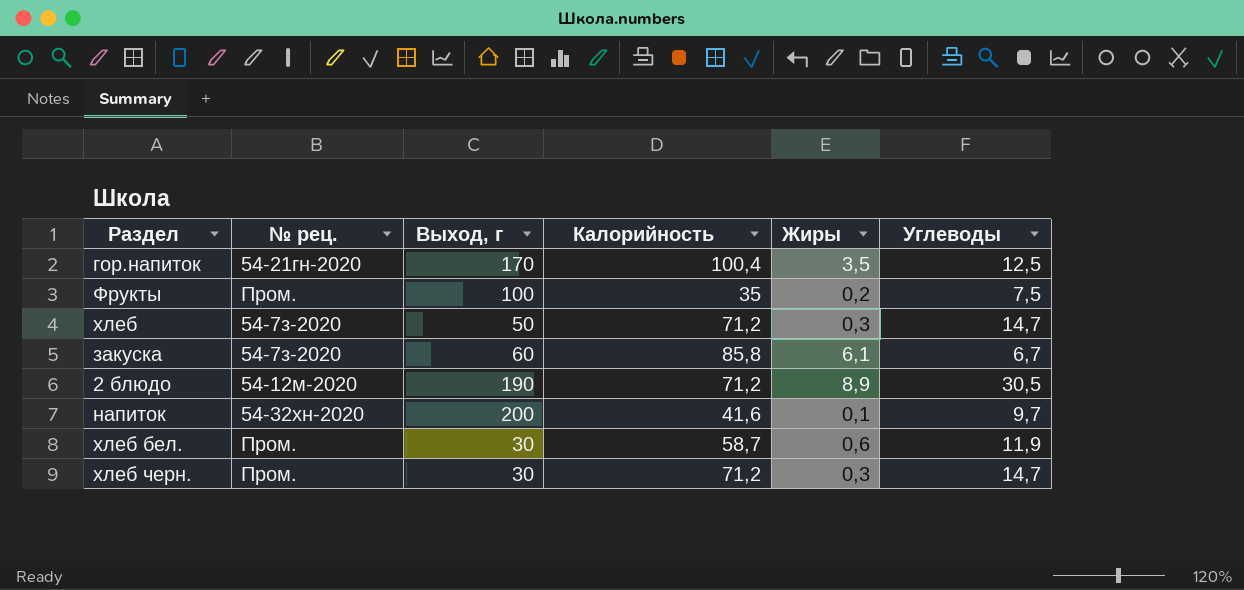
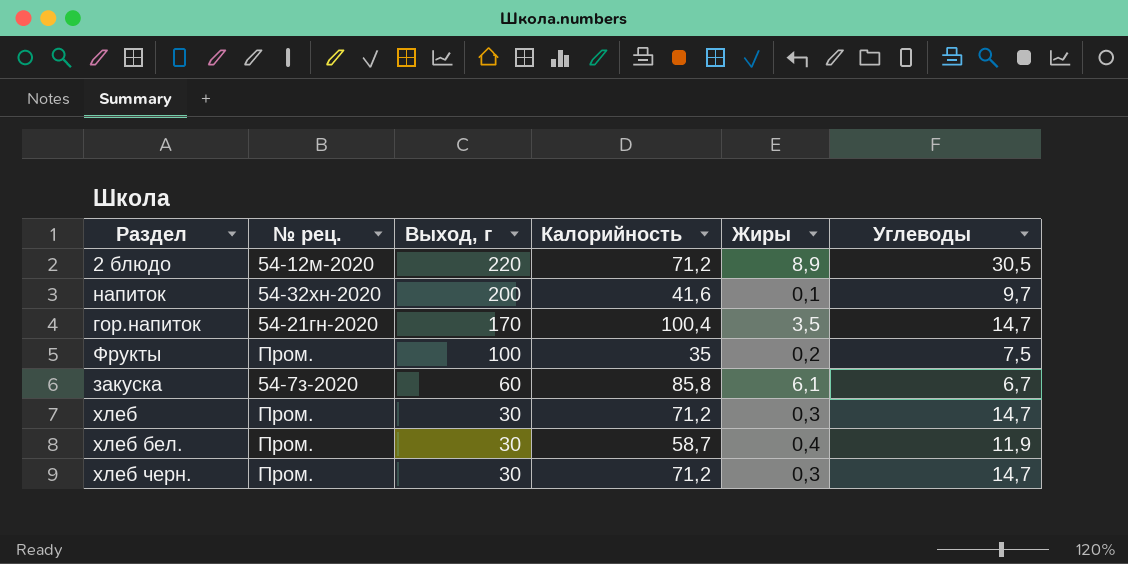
row order: none -> Выход, г descending
2 блюдо | Выход, г: 190 -> 220
гор.напиток | Углеводы: 12,5 -> 14,7
хлеб | № рец.: 54-7з-2020 -> Пром.
хлеб | Выход, г: 50 -> 30
хлеб бел. | Жиры: 0,6 -> 0,4

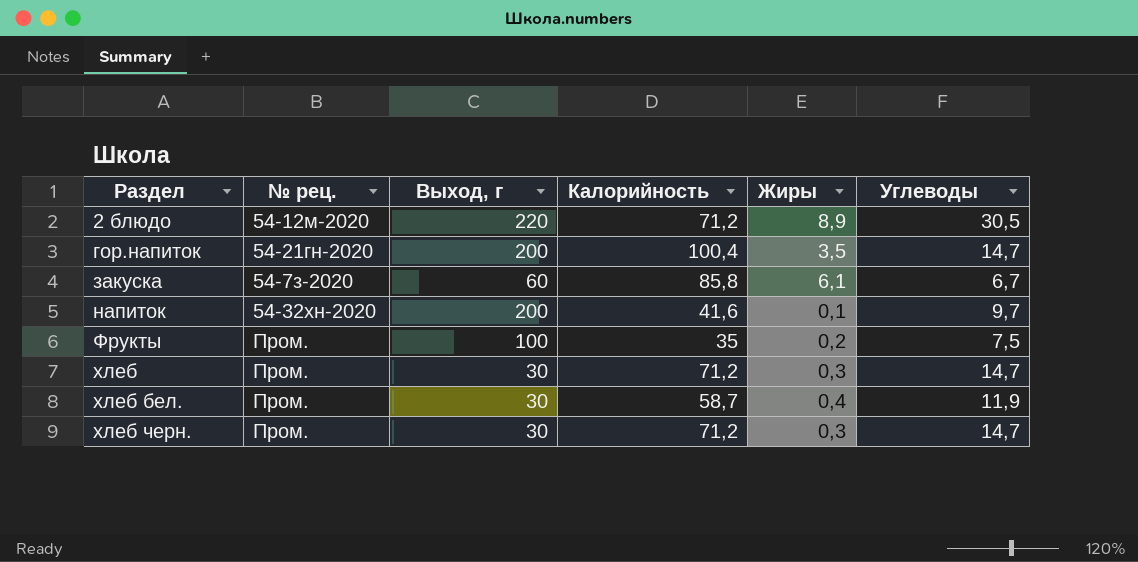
row order: Выход, г descending -> Раздел ascending
гор.напиток | Выход, г: 170 -> 200

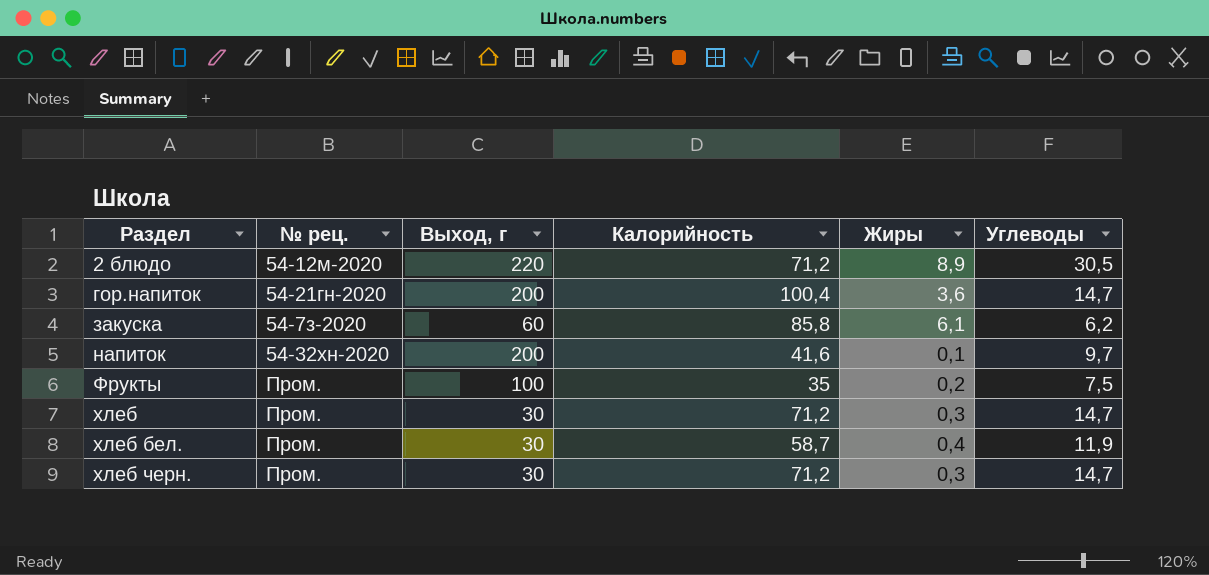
гор.напиток | Жиры: 3,5 -> 3,6
закуска | Углеводы: 6,7 -> 6,2

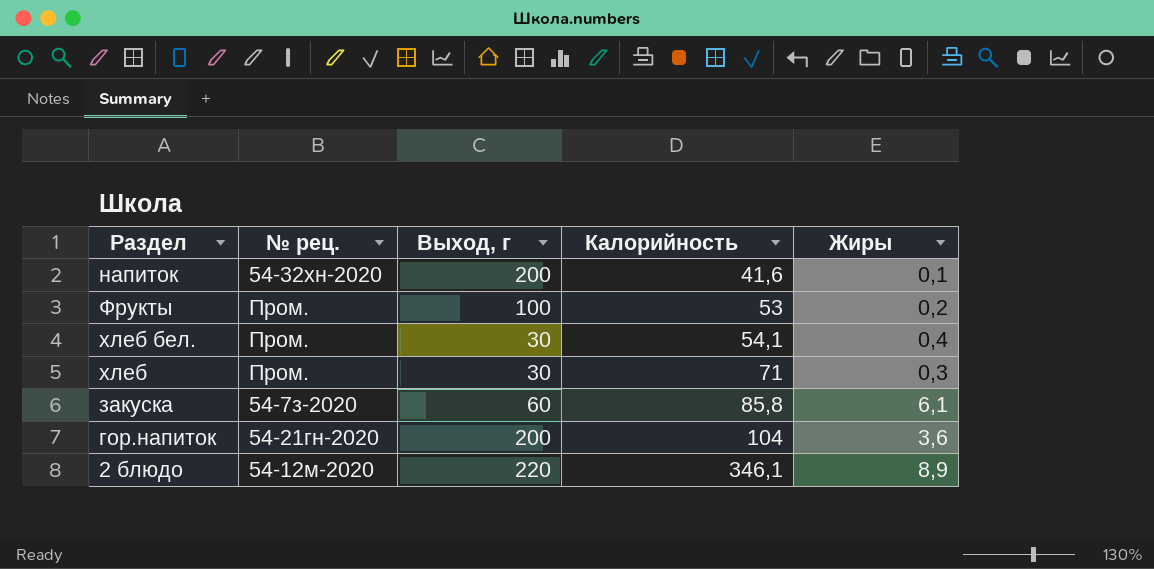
row order: Раздел ascending -> Калорийность ascending
column Углеводы | position: 6 -> none
row хлеб черн.: Пром. | 30 | 71,2 | 0,3 | 14,7 -> none
Фрукты | Калорийность: 35 -> 53
хлеб бел. | Калорийность: 58,7 -> 54,1
хлеб | Калорийность: 71,2 -> 71
гор.напиток | Калорийность: 100,4 -> 104
2 блюдо | Калорийность: 71,2 -> 346,1

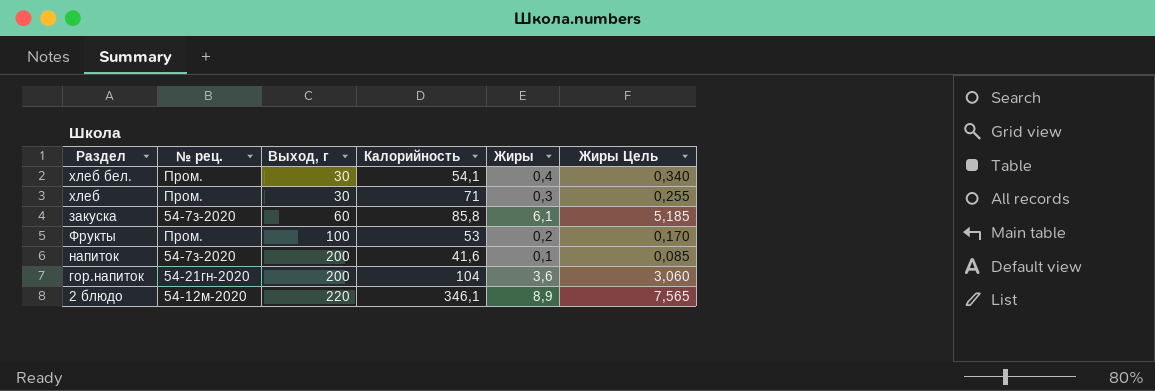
row order: Калорийность ascending -> Выход, г ascending
column Жиры Цель | formula: none -> [Жиры] * 0,85
напиток | № рец.: 54-32хн-2020 -> 54-7з-2020

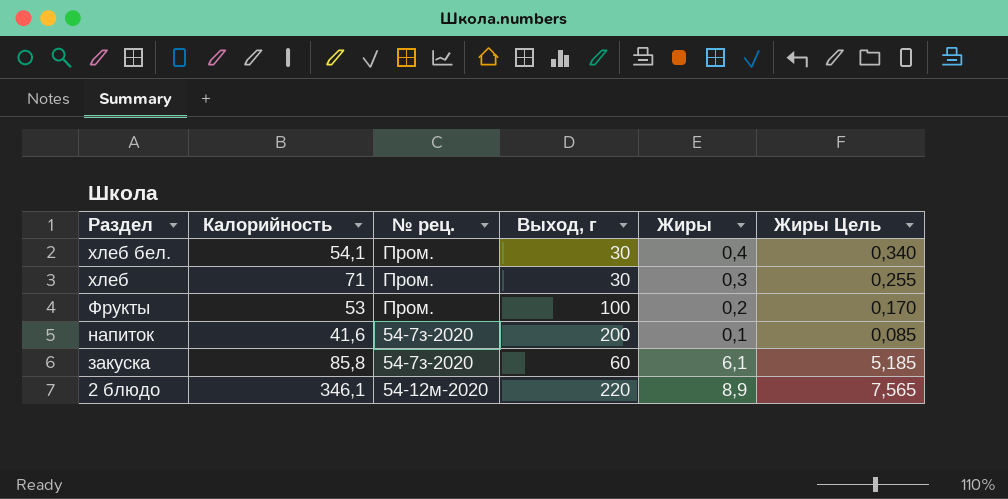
row order: Выход, г ascending -> Раздел descending
column Калорийность | position: 4 -> 2
row гор.напиток: 54-21гн-2020 | 200 | 104 | 3,6 | 3,060 -> none

